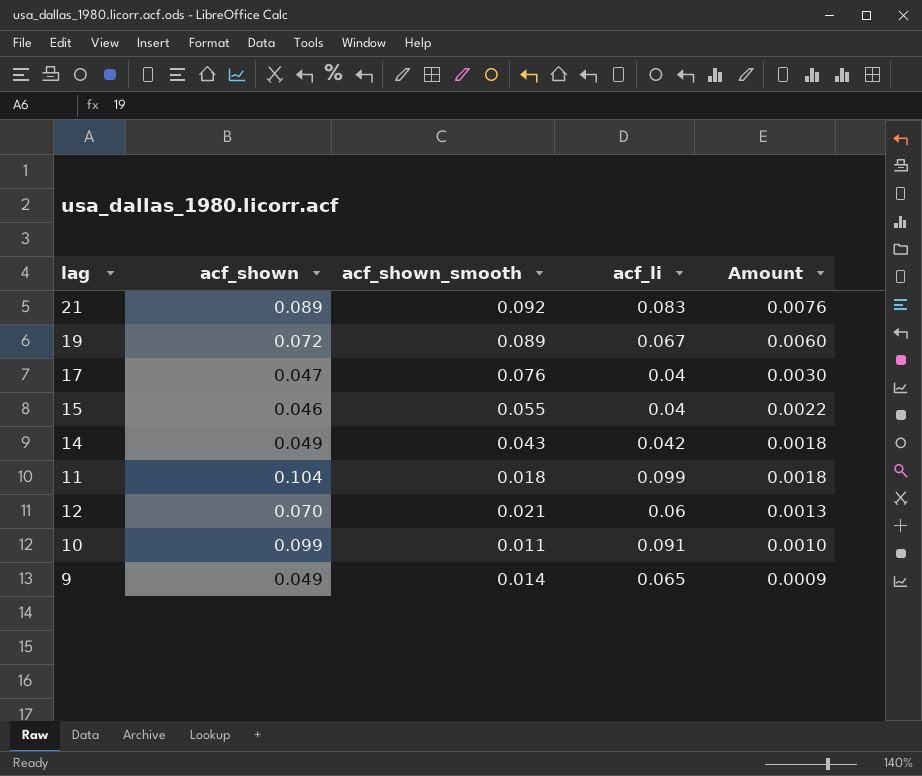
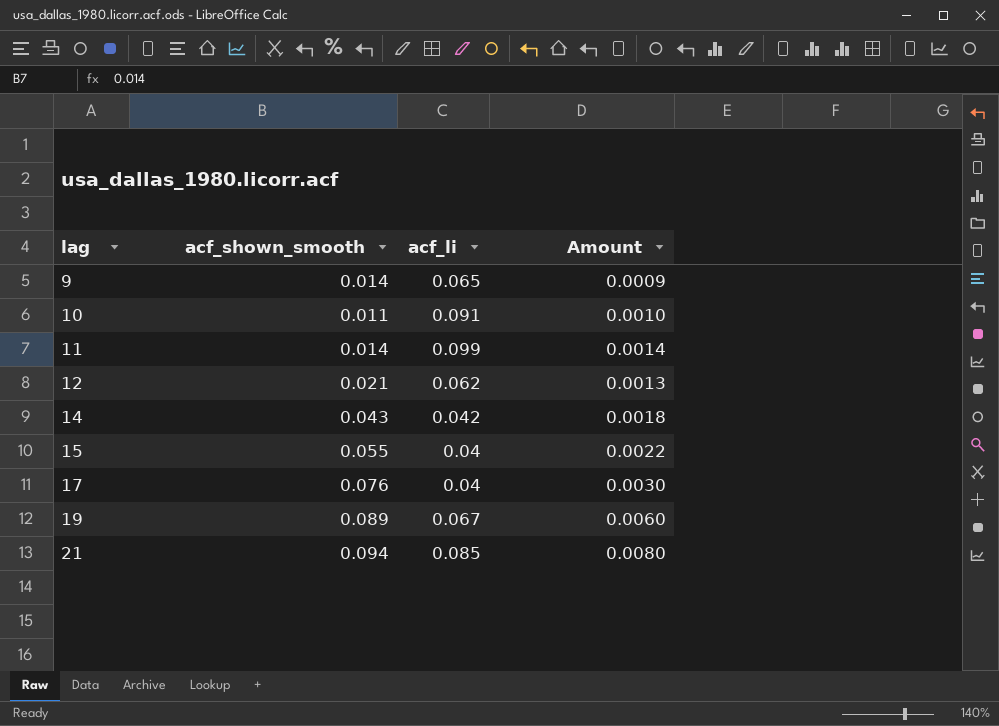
row order: Amount descending -> lag ascending
column acf_shown | position: 2 -> none
11 | acf_shown_smooth: 0.018 -> 0.014
11 | Amount: 0.0018 -> 0.0014
12 | acf_li: 0.06 -> 0.062
21 | acf_shown_smooth: 0.092 -> 0.094
21 | acf_li: 0.083 -> 0.085
21 | Amount: 0.0076 -> 0.0080

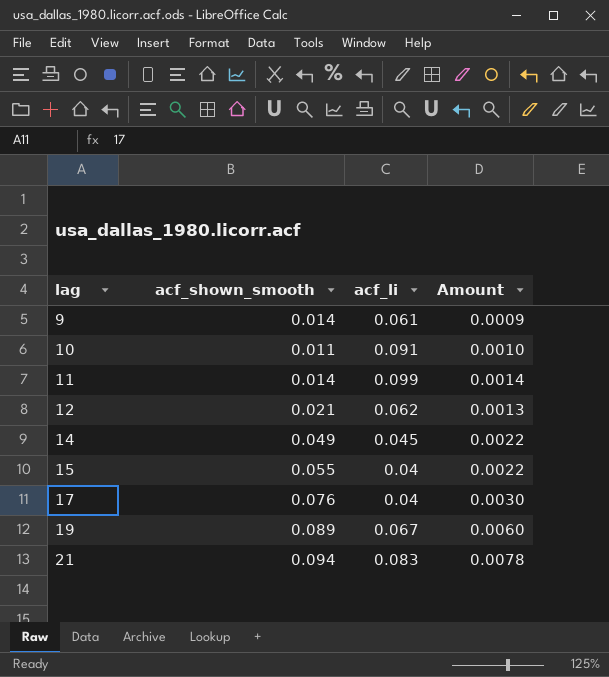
9 | acf_li: 0.065 -> 0.061
14 | acf_shown_smooth: 0.043 -> 0.049
14 | acf_li: 0.042 -> 0.045
14 | Amount: 0.0018 -> 0.0022
21 | acf_li: 0.085 -> 0.083
21 | Amount: 0.0080 -> 0.0078

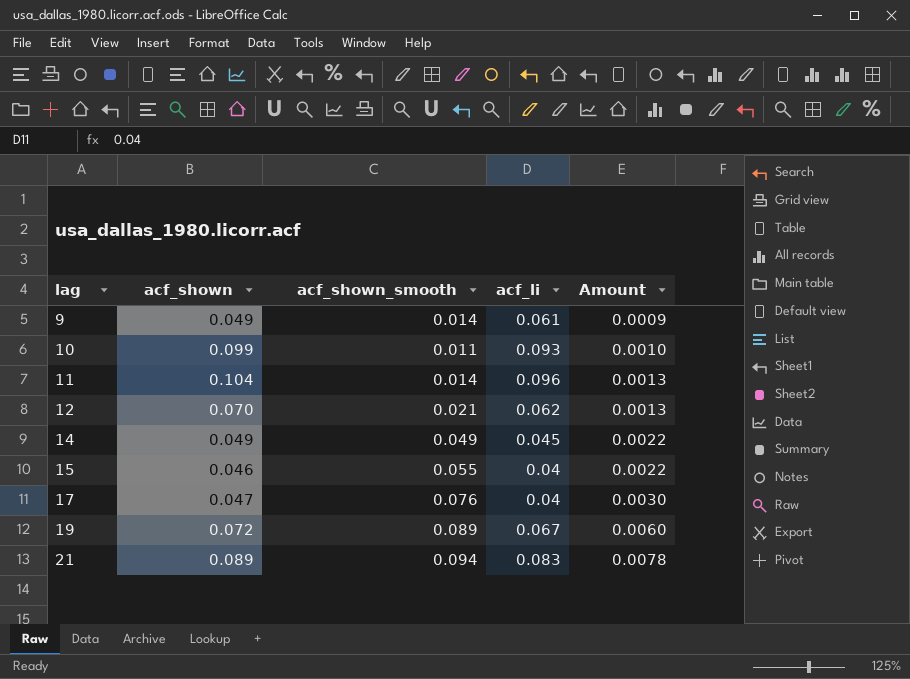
column acf_shown | position: none -> 2
10 | acf_li: 0.091 -> 0.093
11 | acf_li: 0.099 -> 0.096
11 | Amount: 0.0014 -> 0.0013

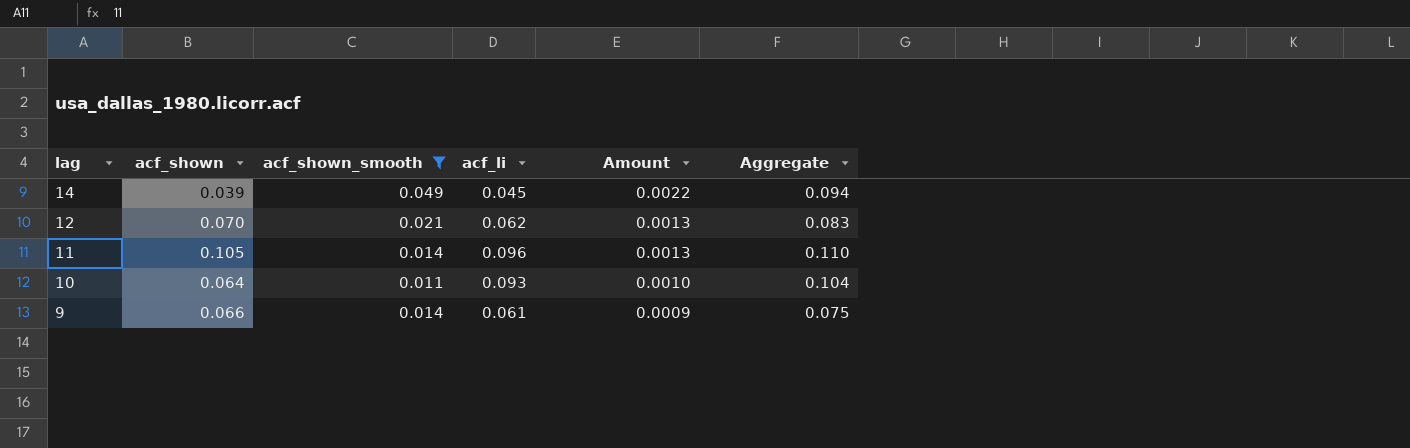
filter: none -> acf_shown_smooth <= 0.049
row order: lag ascending -> lag descending
column Aggregate | formula: none -> [acf_shown_smooth] + [acf_li]
14 | acf_shown: 0.049 -> 0.039
11 | acf_shown: 0.104 -> 0.105
10 | acf_shown: 0.099 -> 0.064
9 | acf_shown: 0.049 -> 0.066

